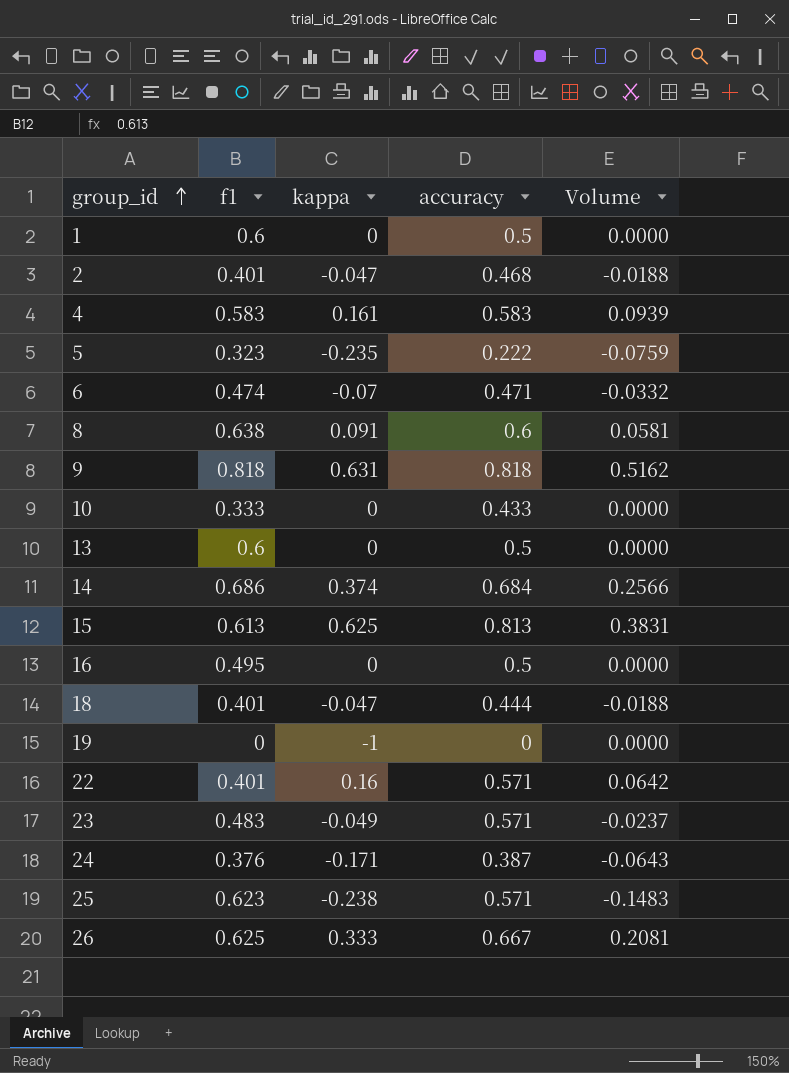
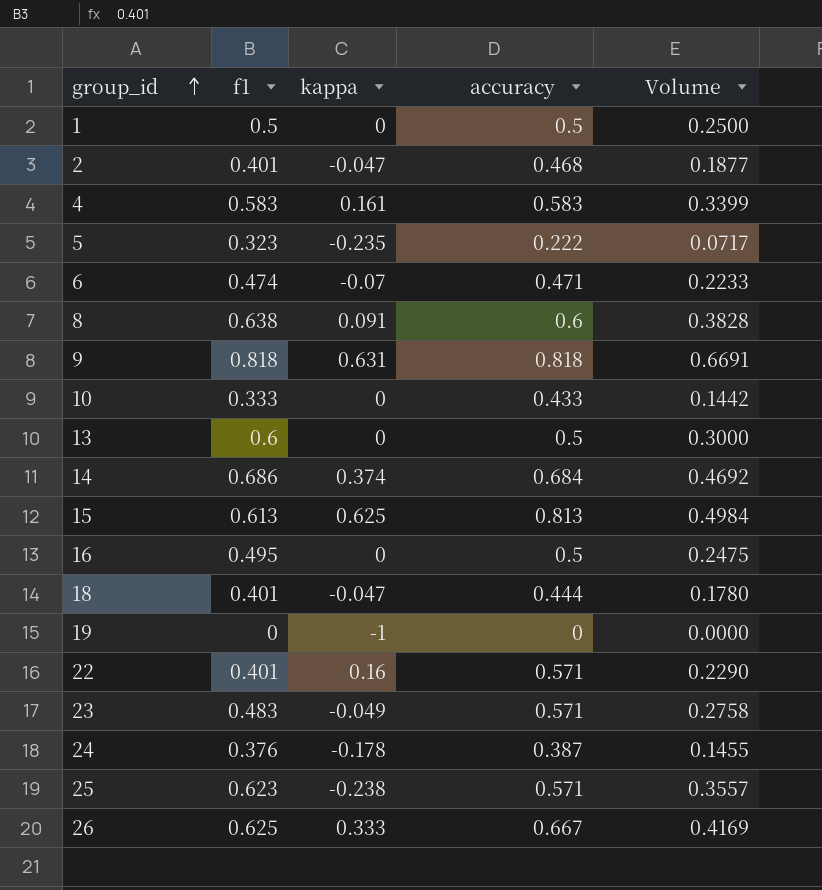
column Volume | formula: [f1] * [kappa] -> [f1] * [accuracy]
1 | f1: 0.6 -> 0.5
24 | kappa: -0.171 -> -0.178

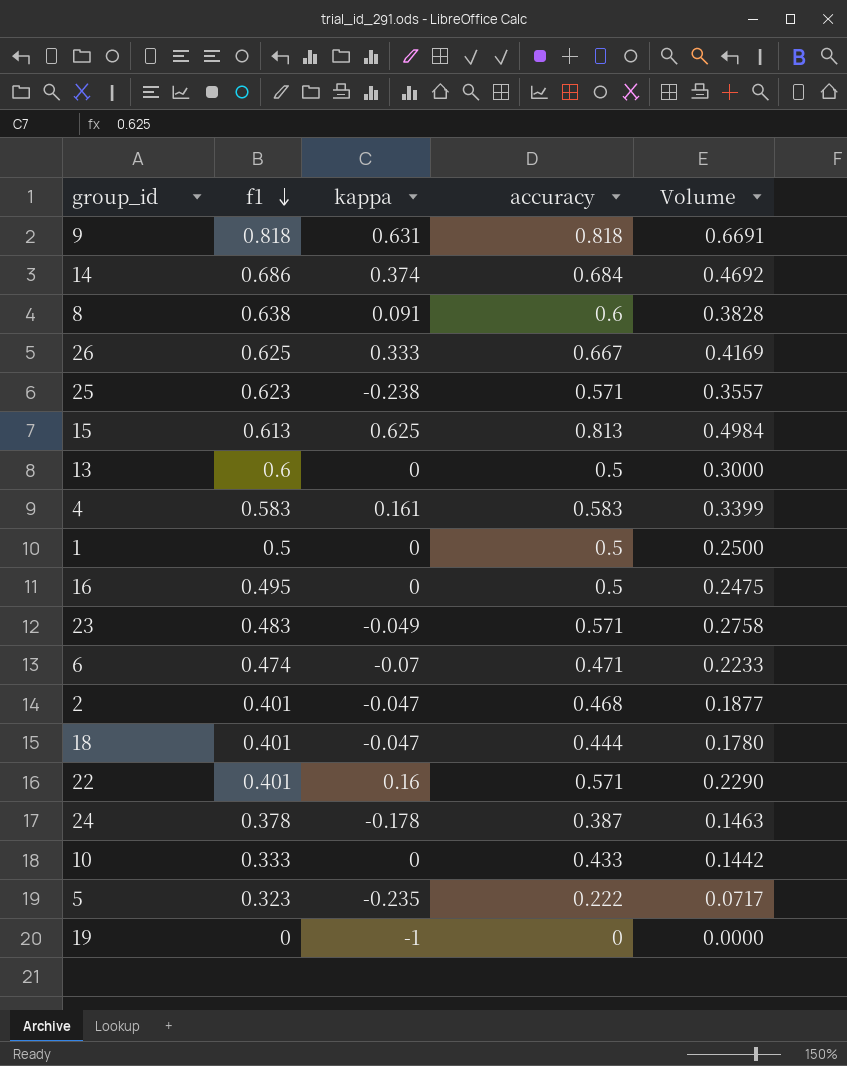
row order: group_id ascending -> f1 descending
24 | f1: 0.376 -> 0.378
24 | Volume: 0.1455 -> 0.1463

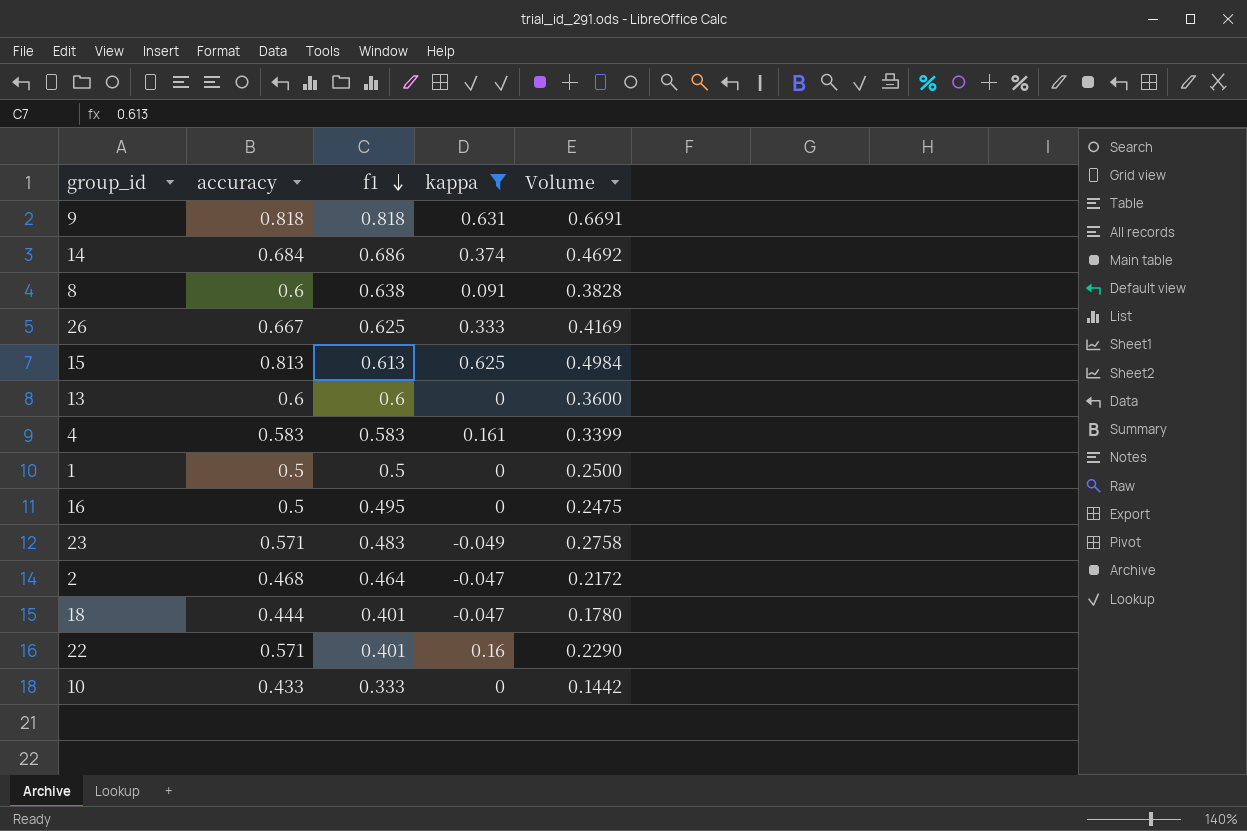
filter: none -> kappa >= -0.049
column accuracy | position: 4 -> 2
13 | accuracy: 0.5 -> 0.6
13 | Volume: 0.3000 -> 0.3600
2 | f1: 0.401 -> 0.464
2 | Volume: 0.1877 -> 0.2172

